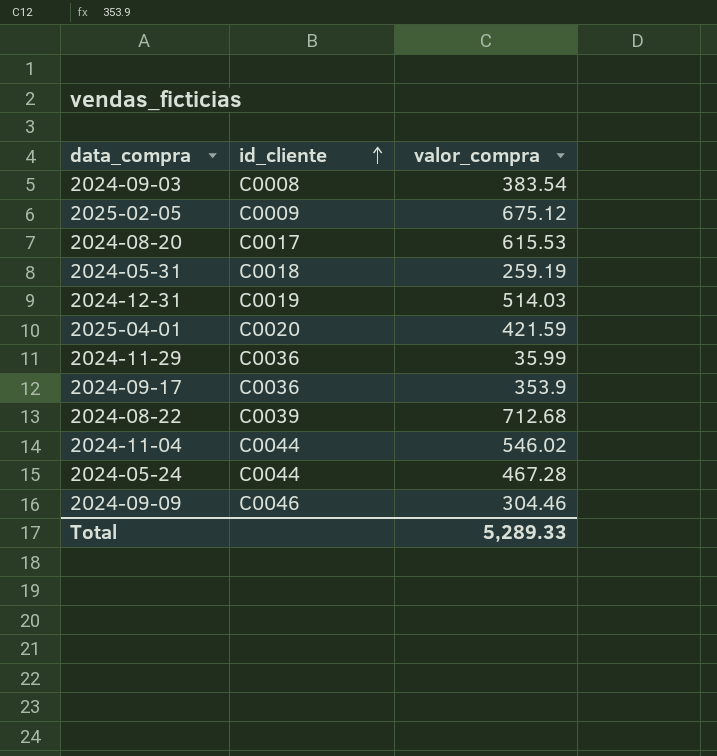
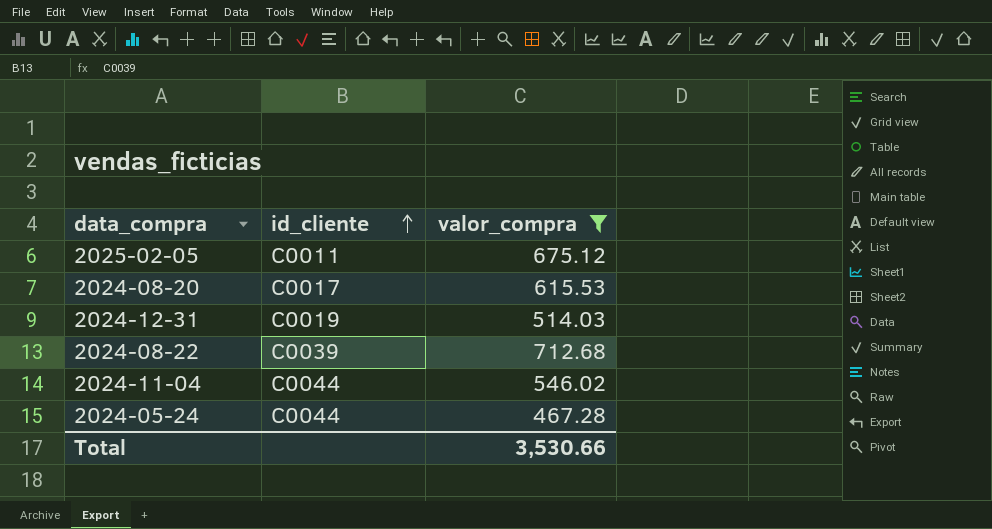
filter: none -> valor_compra >= 467.28
2025-02-05 | id_cliente: C0009 -> C0011
Total | valor_compra: 5,289.33 -> 3,530.66

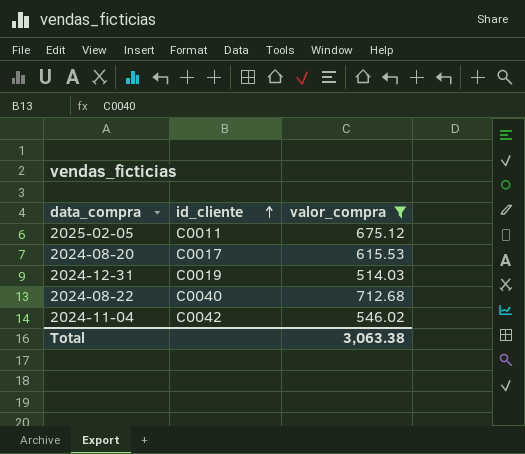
row 2024-05-24: C0044 | 467.28 -> none
2024-08-22 | id_cliente: C0039 -> C0040
2024-11-04 | id_cliente: C0044 -> C0042
Total | valor_compra: 3,530.66 -> 3,063.38

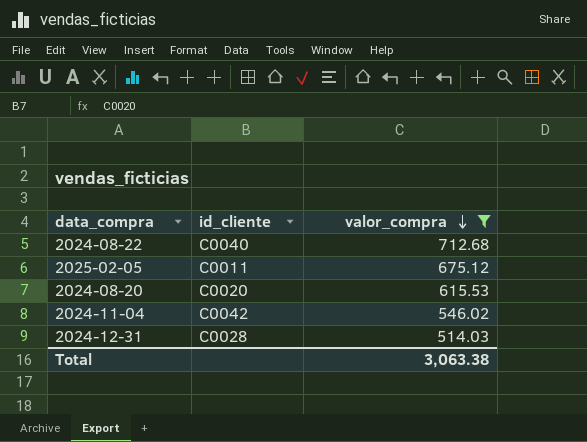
row order: id_cliente ascending -> valor_compra descending
2024-08-20 | id_cliente: C0017 -> C0020
2024-12-31 | id_cliente: C0019 -> C0028

